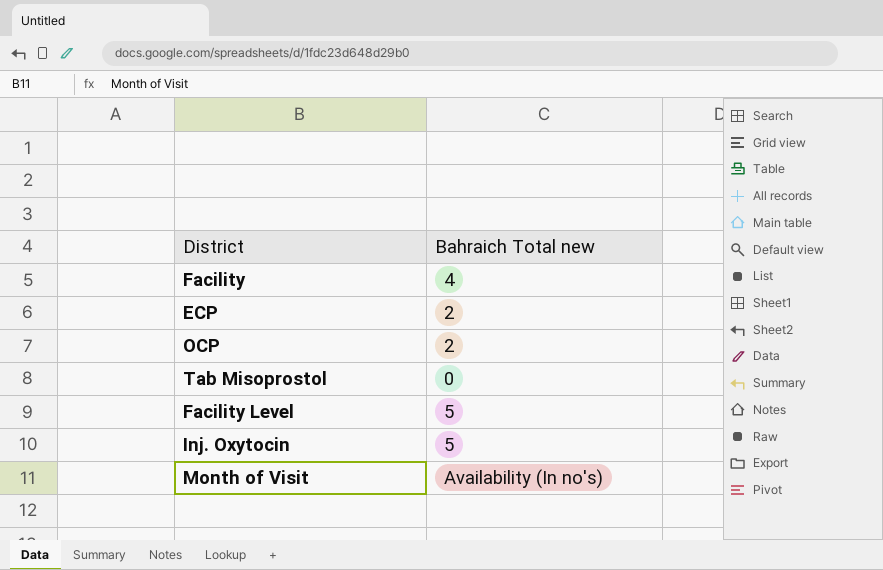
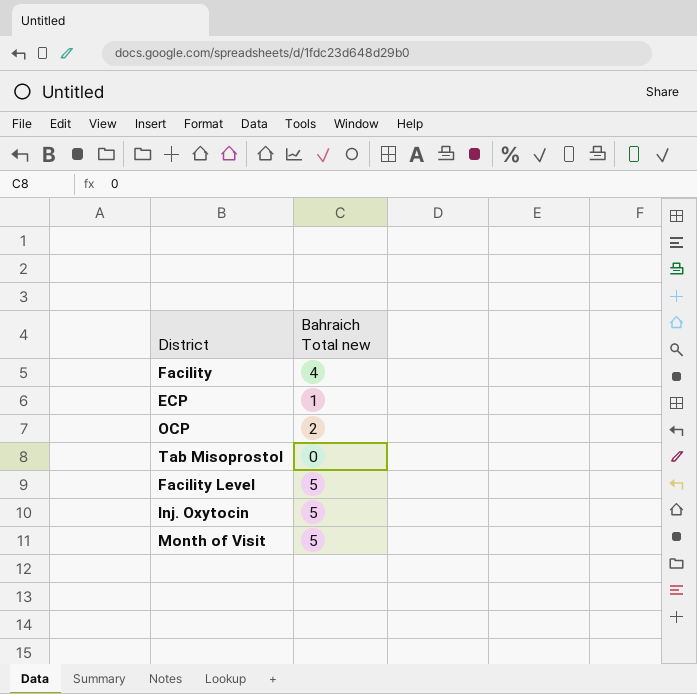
ECP | Bahraich Total new: 2 -> 1
Month of Visit | Bahraich Total new: Availability (In no's) -> 5

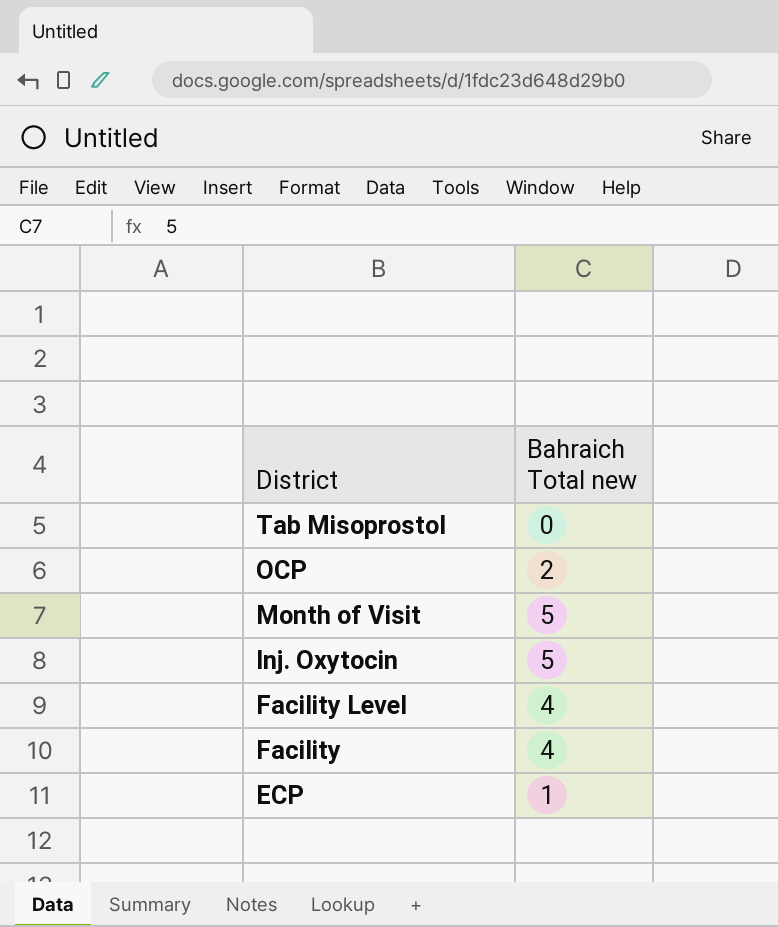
row order: none -> District descending
Facility Level | Bahraich Total new: 5 -> 4

